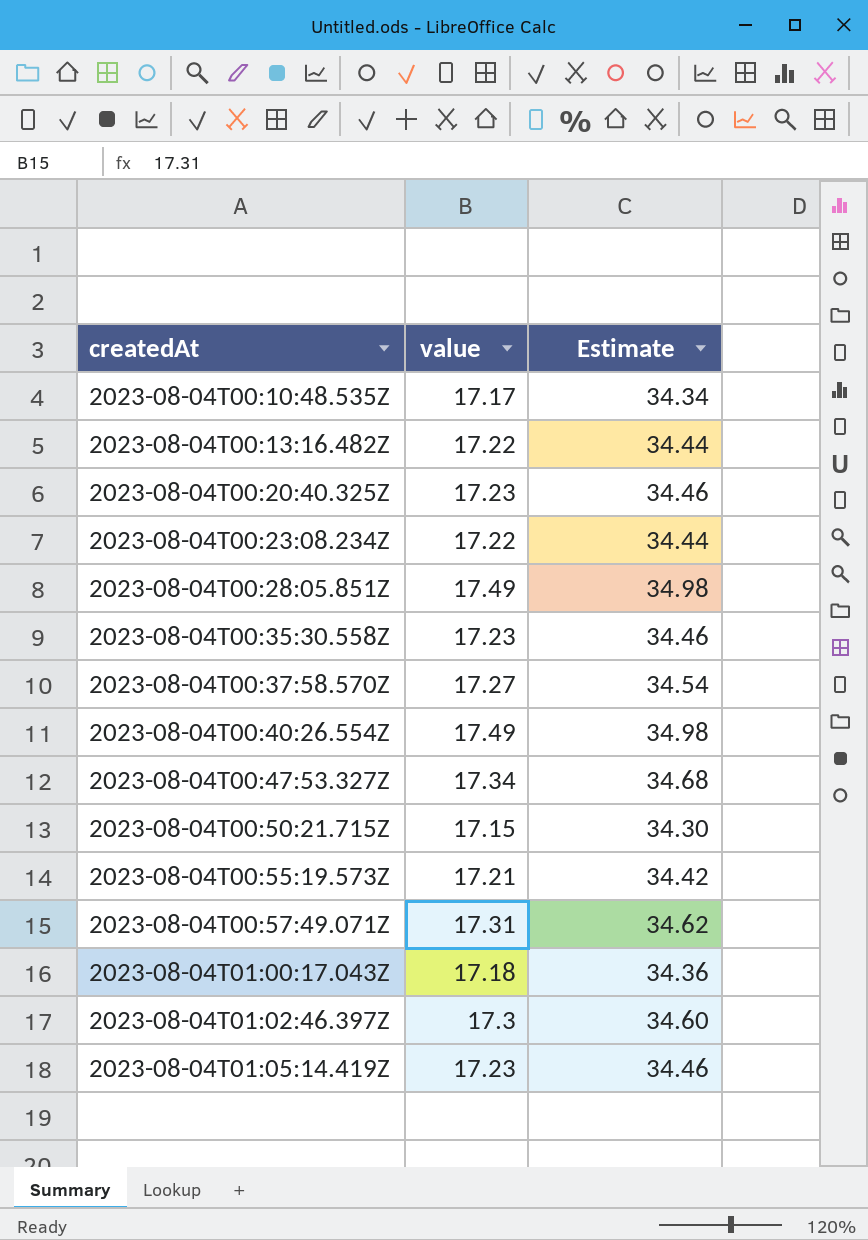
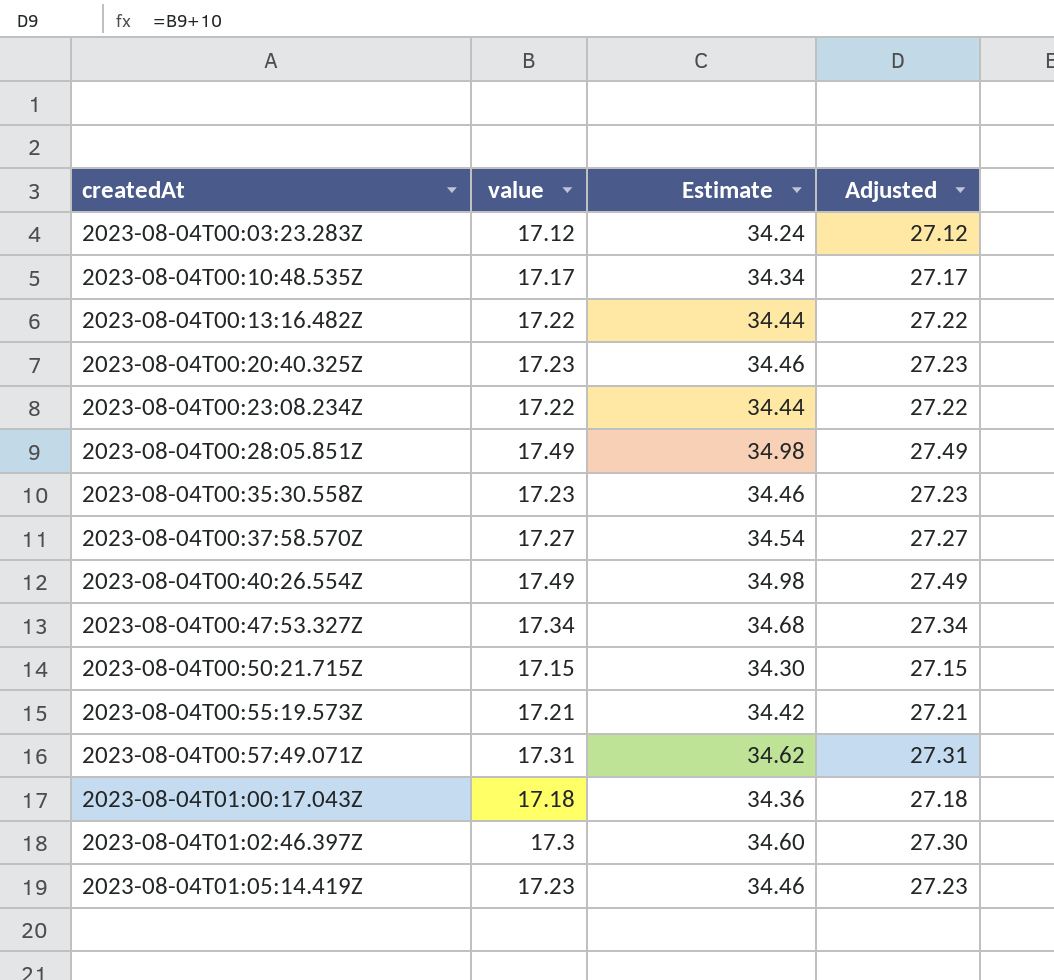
column Adjusted | formula: none -> [value] + 10
row 2023-08-04T00:03:23.283Z: none -> 17.12 | 34.24 | 27.12

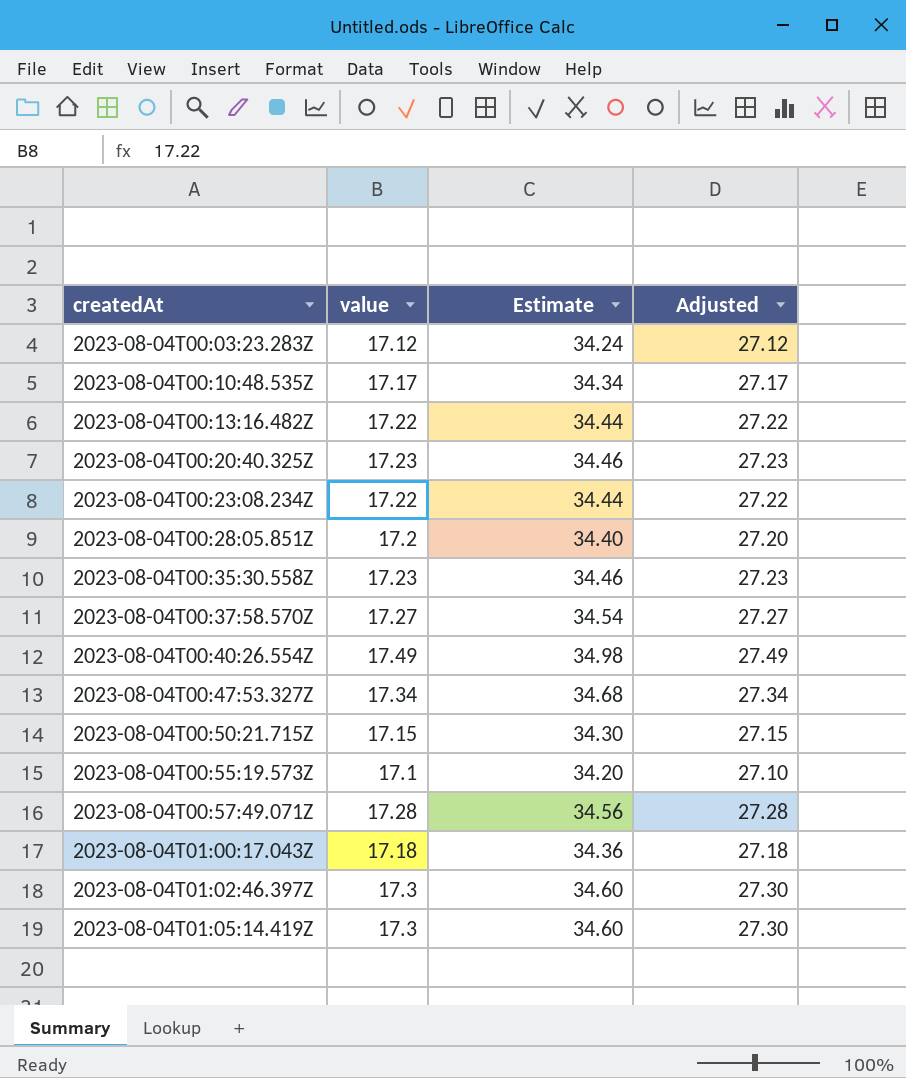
2023-08-04T00:28:05.851Z | value: 17.49 -> 17.2
2023-08-04T00:28:05.851Z | Estimate: 34.98 -> 34.40
2023-08-04T00:28:05.851Z | Adjusted: 27.49 -> 27.20
2023-08-04T00:55:19.573Z | value: 17.21 -> 17.1
2023-08-04T00:55:19.573Z | Estimate: 34.42 -> 34.20
2023-08-04T00:55:19.573Z | Adjusted: 27.21 -> 27.10
2023-08-04T00:57:49.071Z | value: 17.31 -> 17.28
2023-08-04T00:57:49.071Z | Estimate: 34.62 -> 34.56
2023-08-04T00:57:49.071Z | Adjusted: 27.31 -> 27.28
2023-08-04T01:05:14.419Z | value: 17.23 -> 17.3
2023-08-04T01:05:14.419Z | Estimate: 34.46 -> 34.60
2023-08-04T01:05:14.419Z | Adjusted: 27.23 -> 27.30

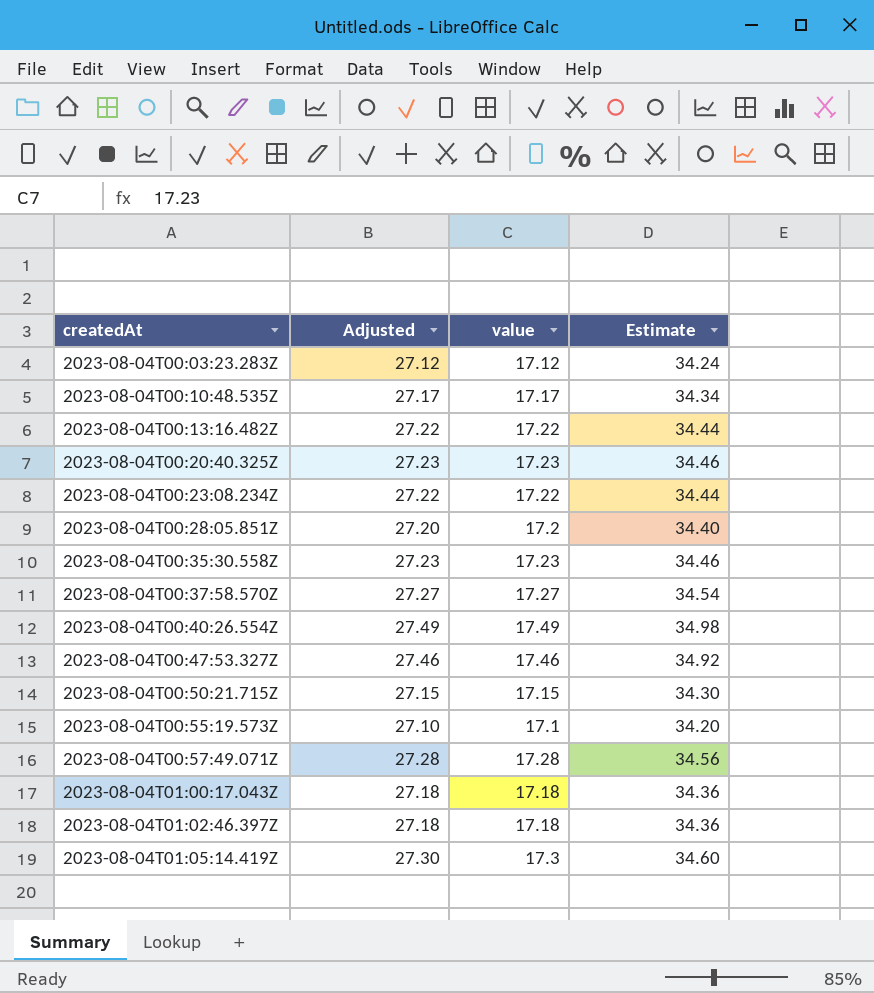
column Adjusted | position: 4 -> 2
2023-08-04T00:47:53.327Z | Adjusted: 27.34 -> 27.46
2023-08-04T00:47:53.327Z | value: 17.34 -> 17.46
2023-08-04T00:47:53.327Z | Estimate: 34.68 -> 34.92
2023-08-04T01:02:46.397Z | Adjusted: 27.30 -> 27.18
2023-08-04T01:02:46.397Z | value: 17.3 -> 17.18
2023-08-04T01:02:46.397Z | Estimate: 34.60 -> 34.36

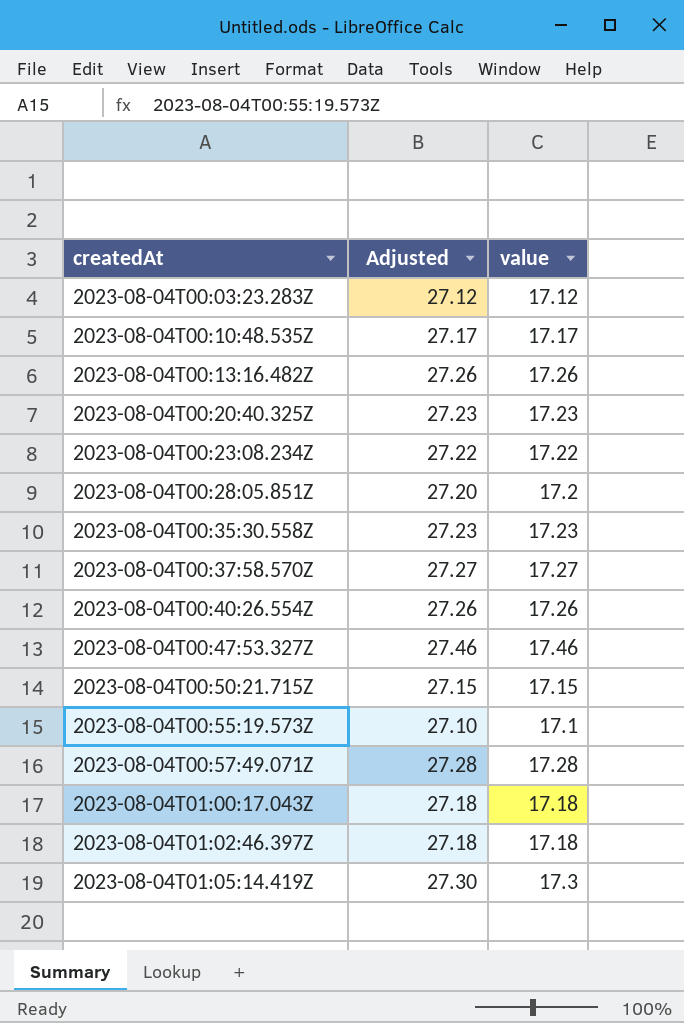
column Estimate | formula: [value] * 2 -> none
2023-08-04T00:13:16.482Z | Adjusted: 27.22 -> 27.26
2023-08-04T00:13:16.482Z | value: 17.22 -> 17.26
2023-08-04T00:40:26.554Z | Adjusted: 27.49 -> 27.26
2023-08-04T00:40:26.554Z | value: 17.49 -> 17.26

